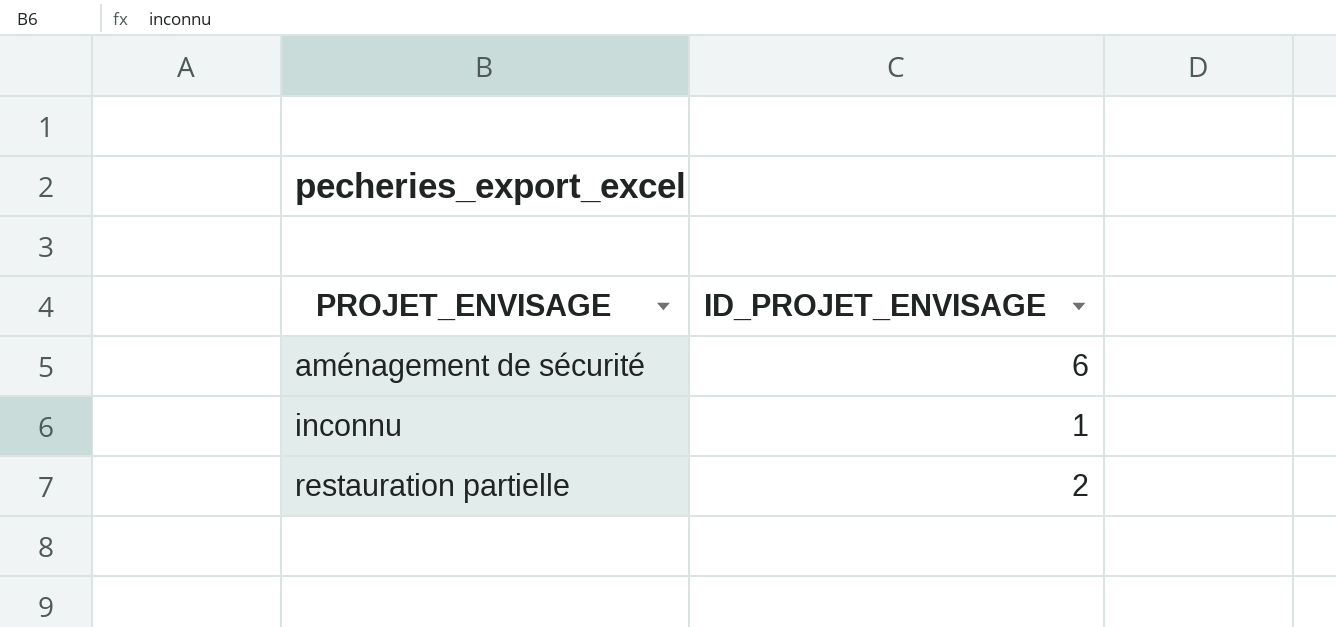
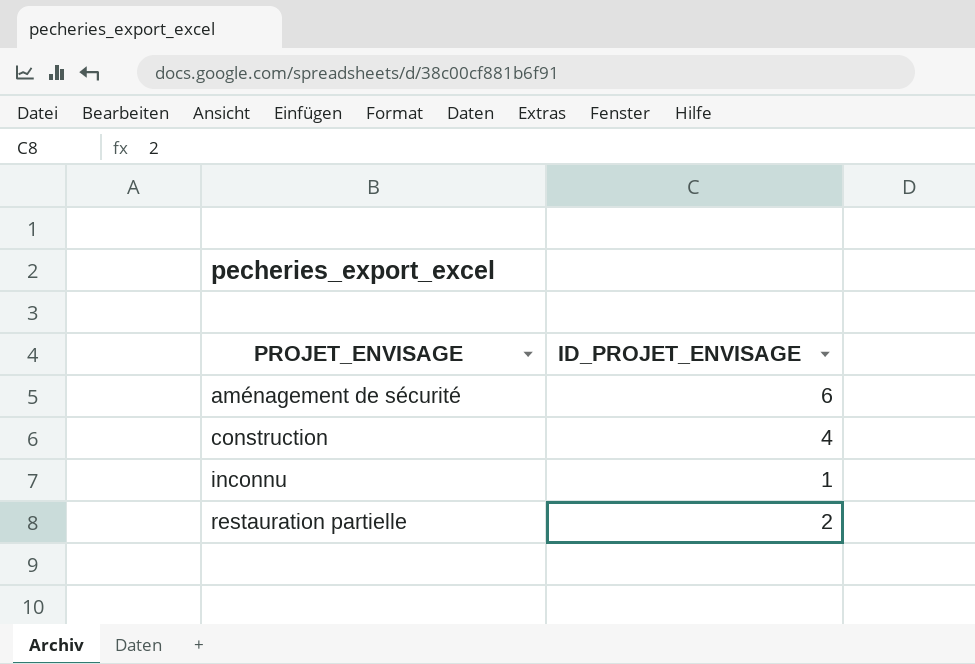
row construction: none -> 4

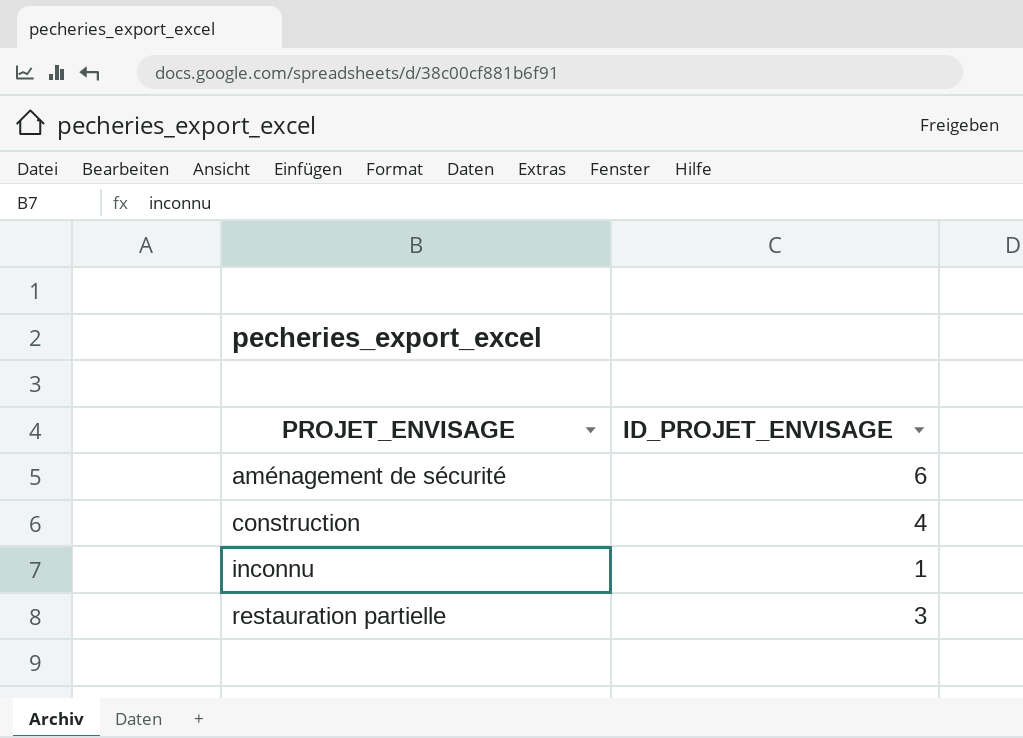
restauration partielle | ID_PROJET_ENVISAGE: 2 -> 3

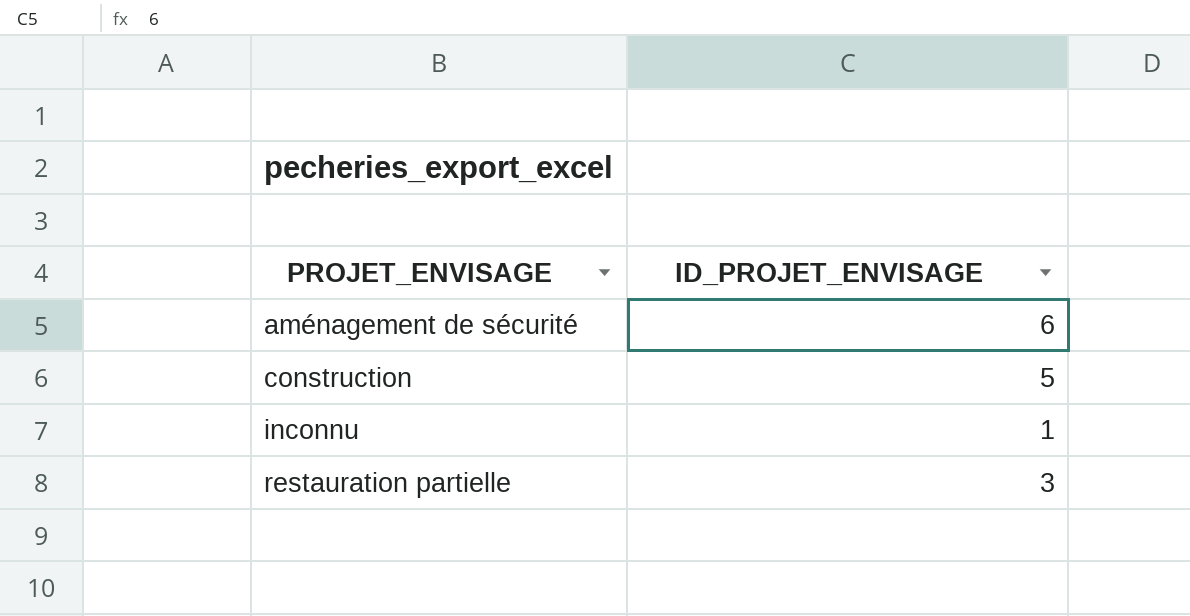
construction | ID_PROJET_ENVISAGE: 4 -> 5

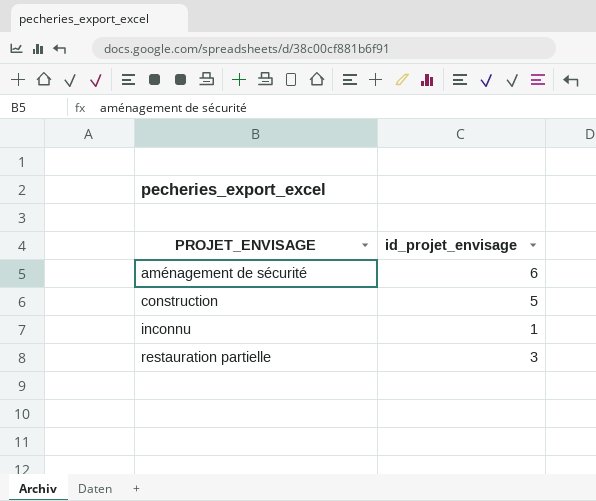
column name: ID_PROJET_ENVISAGE -> id_projet_envisage

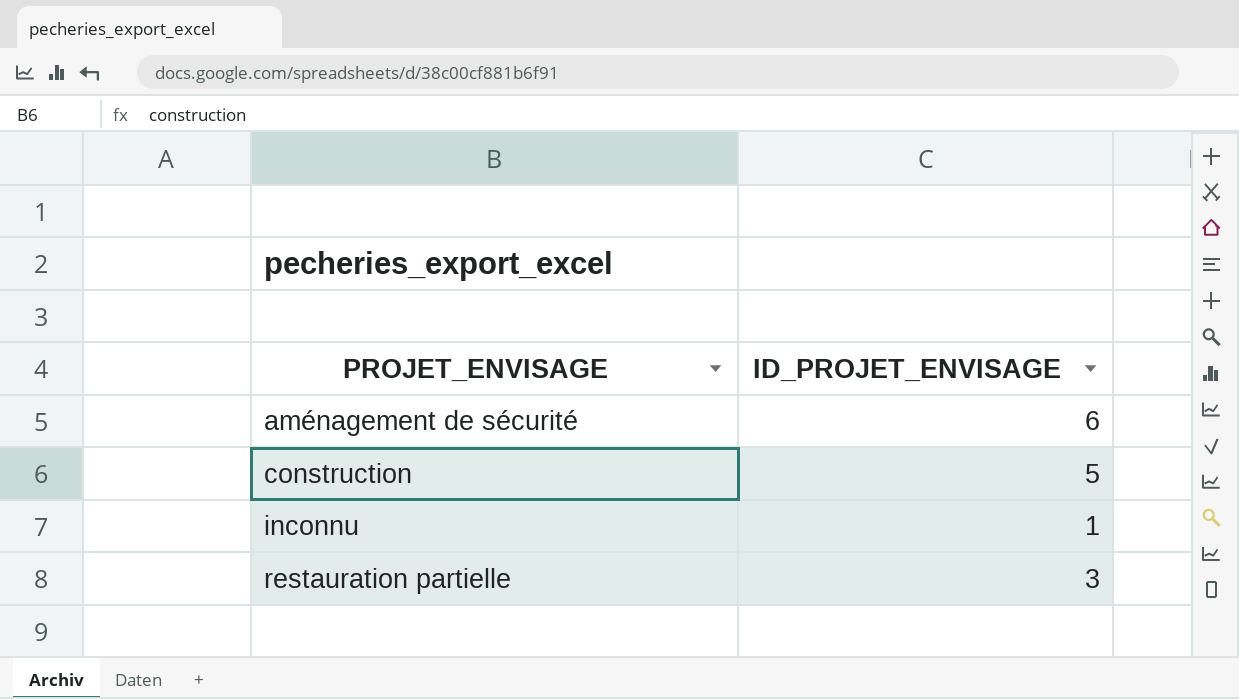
column name: id_projet_envisage -> ID_PROJET_ENVISAGE

